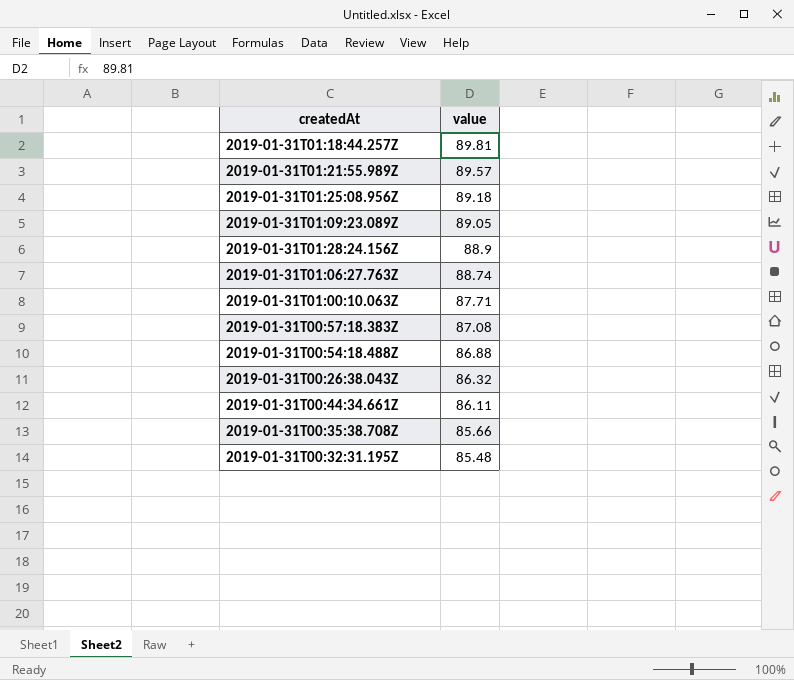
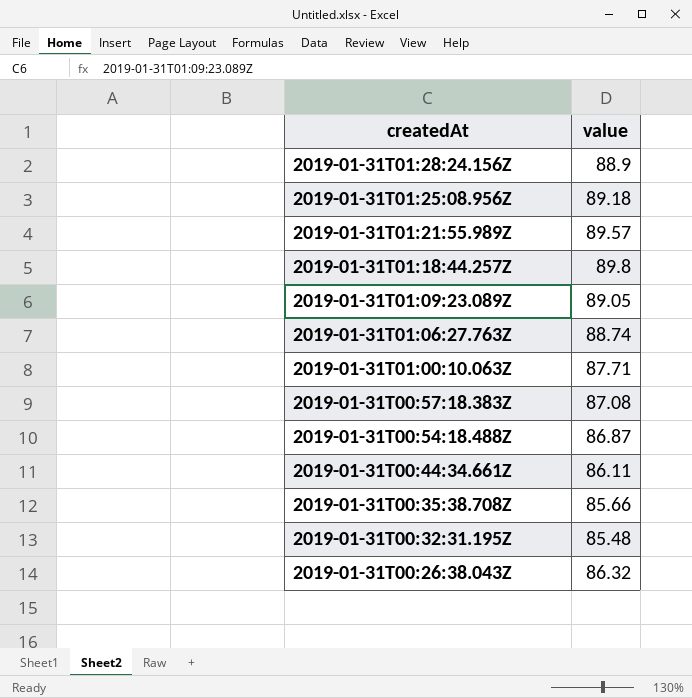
row order: value descending -> createdAt descending
2019-01-31T01:18:44.257Z | value: 89.81 -> 89.8
2019-01-31T00:54:18.488Z | value: 86.88 -> 86.87

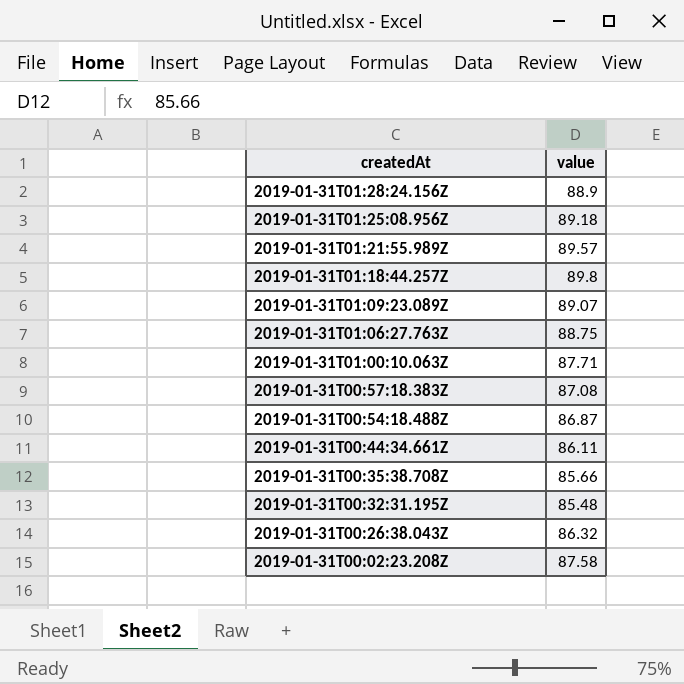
2019-01-31T01:09:23.089Z | value: 89.05 -> 89.07
2019-01-31T01:06:27.763Z | value: 88.74 -> 88.75
row 2019-01-31T00:02:23.208Z: none -> 87.58

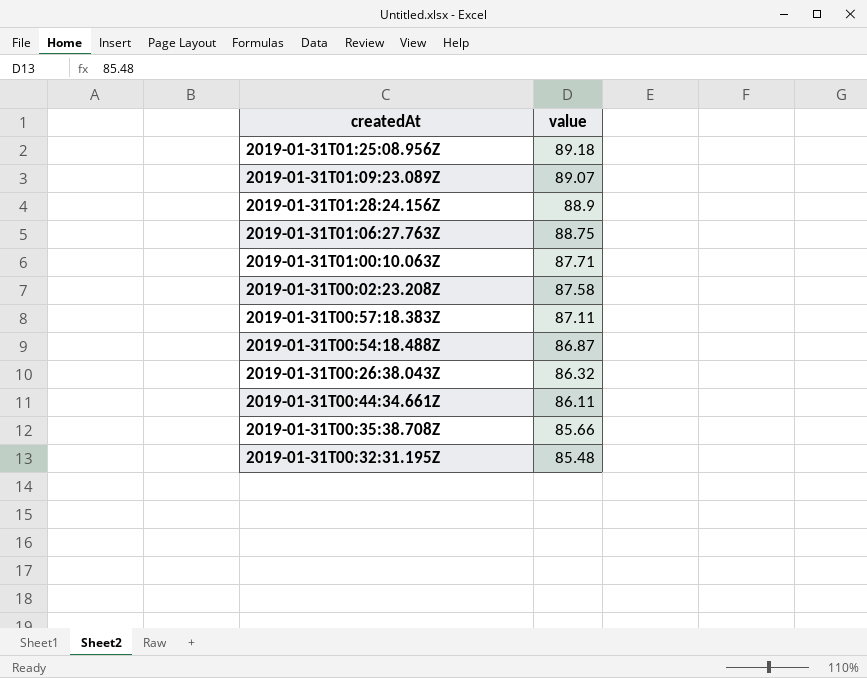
row order: createdAt descending -> value descending
row 2019-01-31T01:21:55.989Z: 89.57 -> none
row 2019-01-31T01:18:44.257Z: 89.8 -> none
2019-01-31T00:57:18.383Z | value: 87.08 -> 87.11

